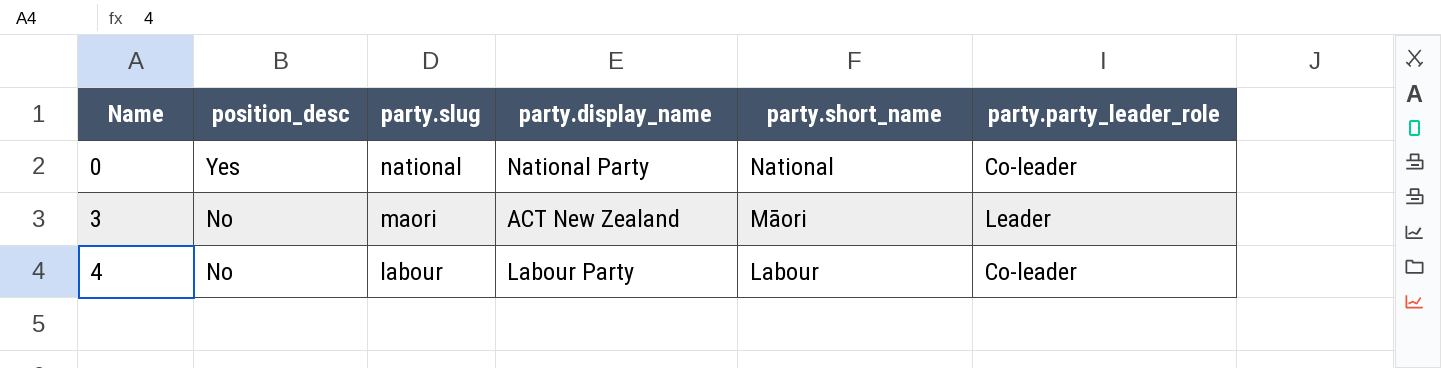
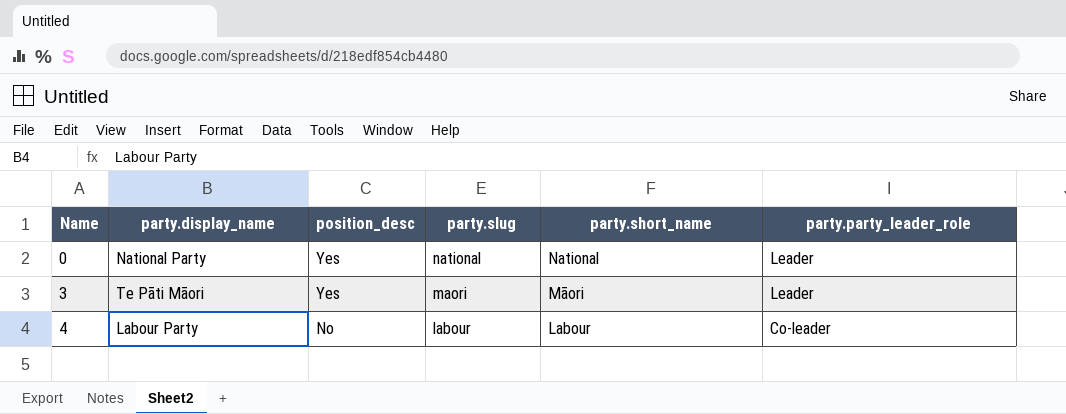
column party.display_name | position: 4 -> 2
0 | party.party_leader_role: Co-leader -> Leader
3 | party.display_name: ACT New Zealand -> Te Pāti Māori
3 | position_desc: No -> Yes

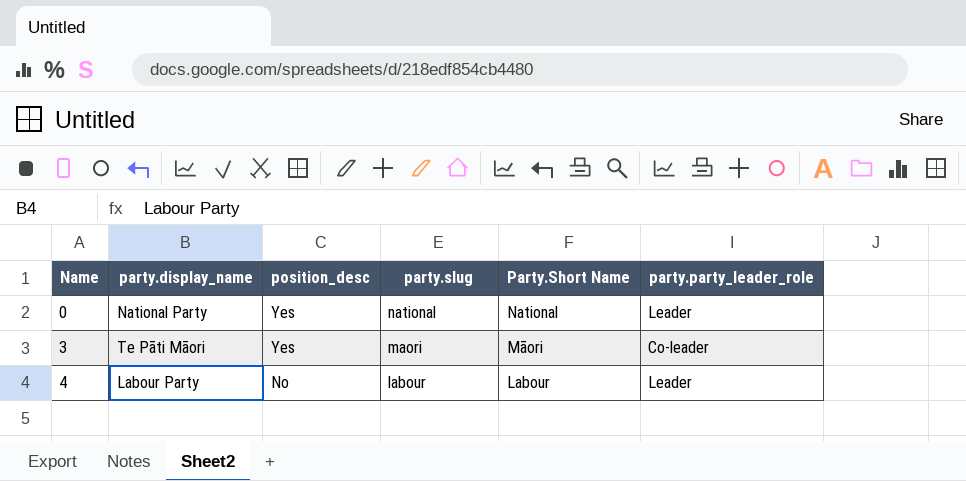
column name: party.short_name -> Party.Short Name
3 | party.party_leader_role: Leader -> Co-leader
4 | party.party_leader_role: Co-leader -> Leader

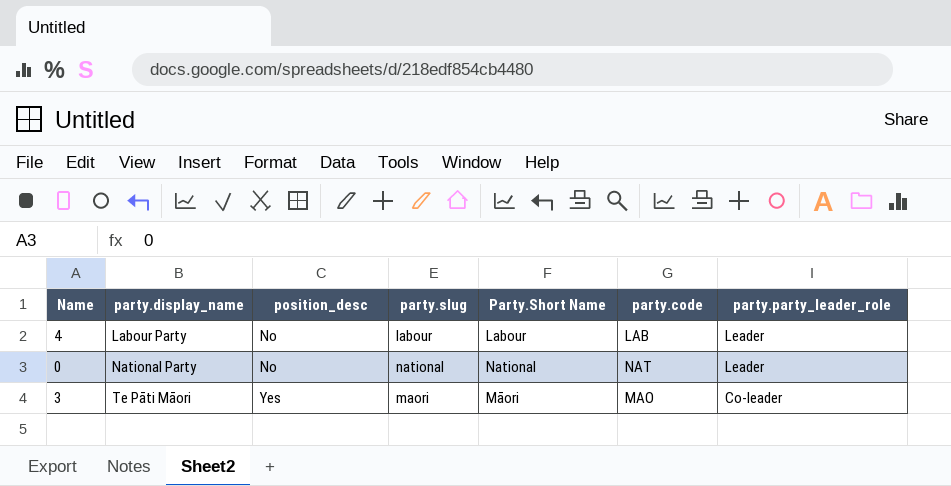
row order: Name ascending -> party.display_name ascending
column party.code | position: none -> 6
0 | position_desc: Yes -> No

